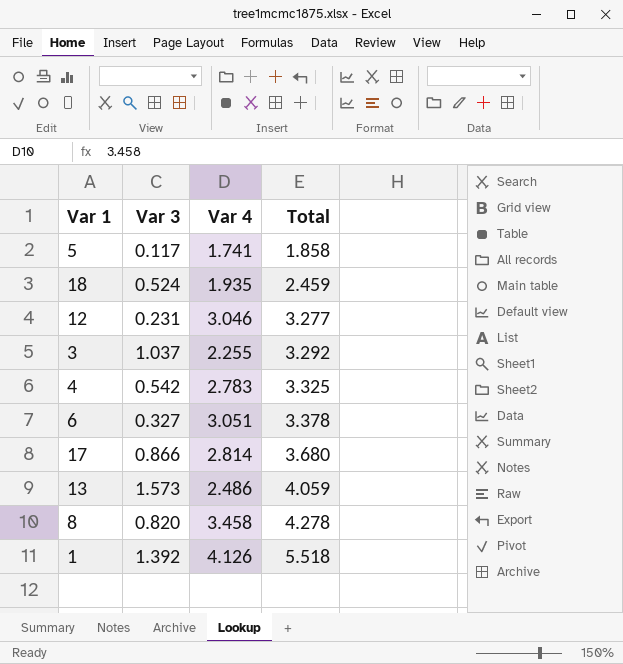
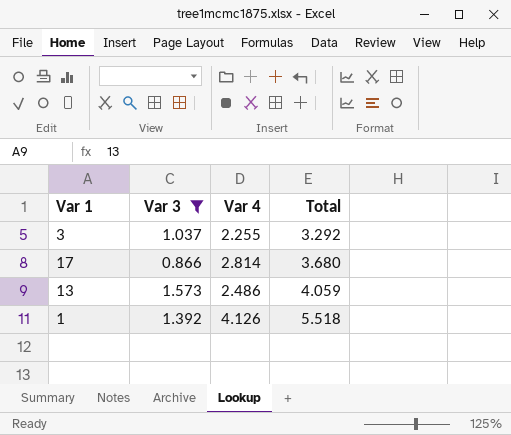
filter: none -> Var 3 >= 0.866

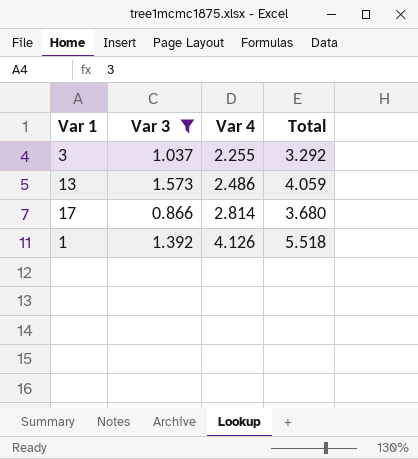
row order: Total ascending -> Var 4 ascending

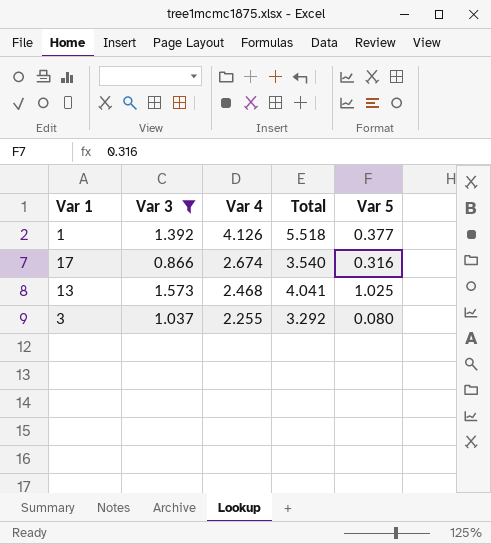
row order: Var 4 ascending -> Var 4 descending
column Var 5 | position: none -> 5
17 | Var 4: 2.814 -> 2.674
17 | Total: 3.680 -> 3.540
13 | Var 4: 2.486 -> 2.468
13 | Total: 4.059 -> 4.041

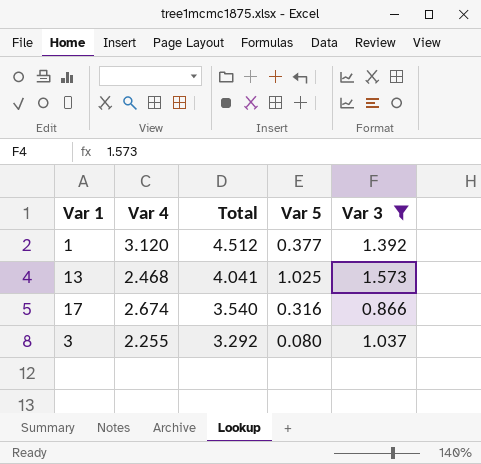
row order: Var 4 descending -> Total descending
column Var 3 | position: 2 -> 5
1 | Var 4: 4.126 -> 3.120
1 | Total: 5.518 -> 4.512

